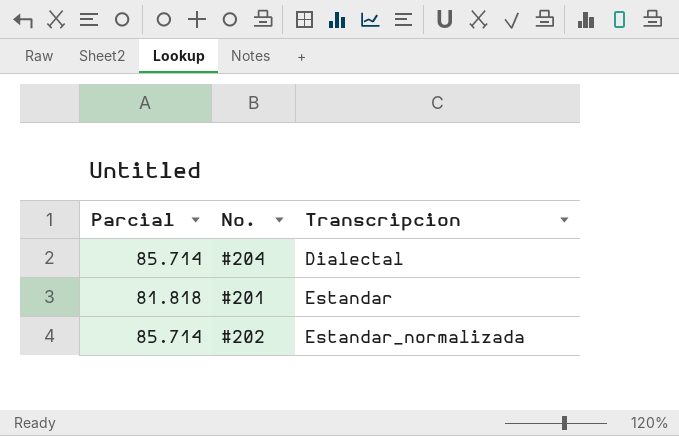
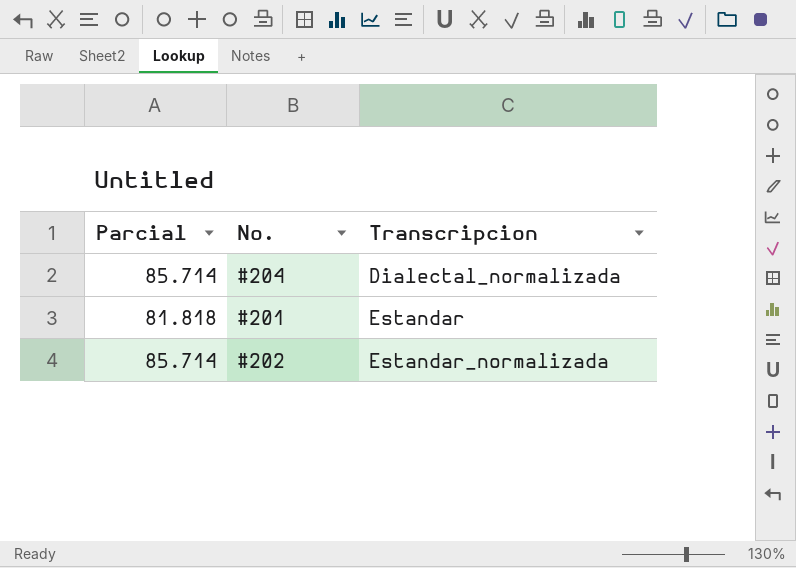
#204 | Transcripcion: Dialectal -> Dialectal_normalizada

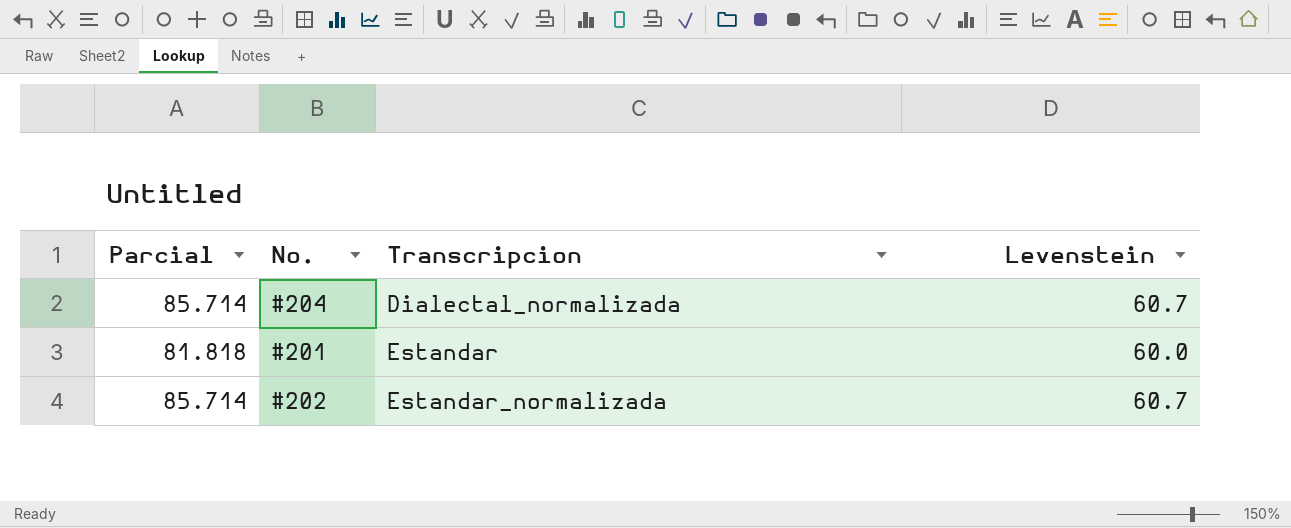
column Levenstein | position: none -> 4

